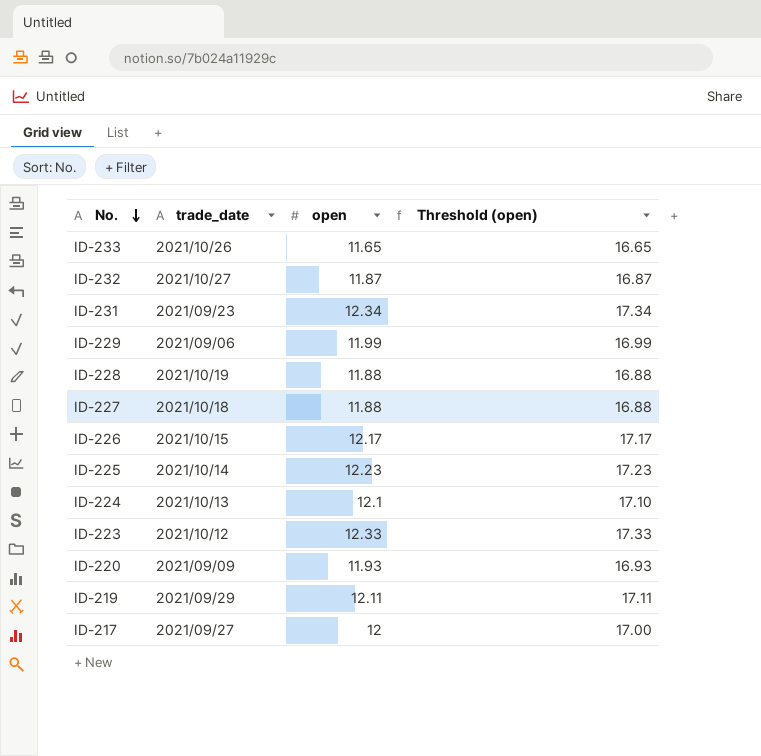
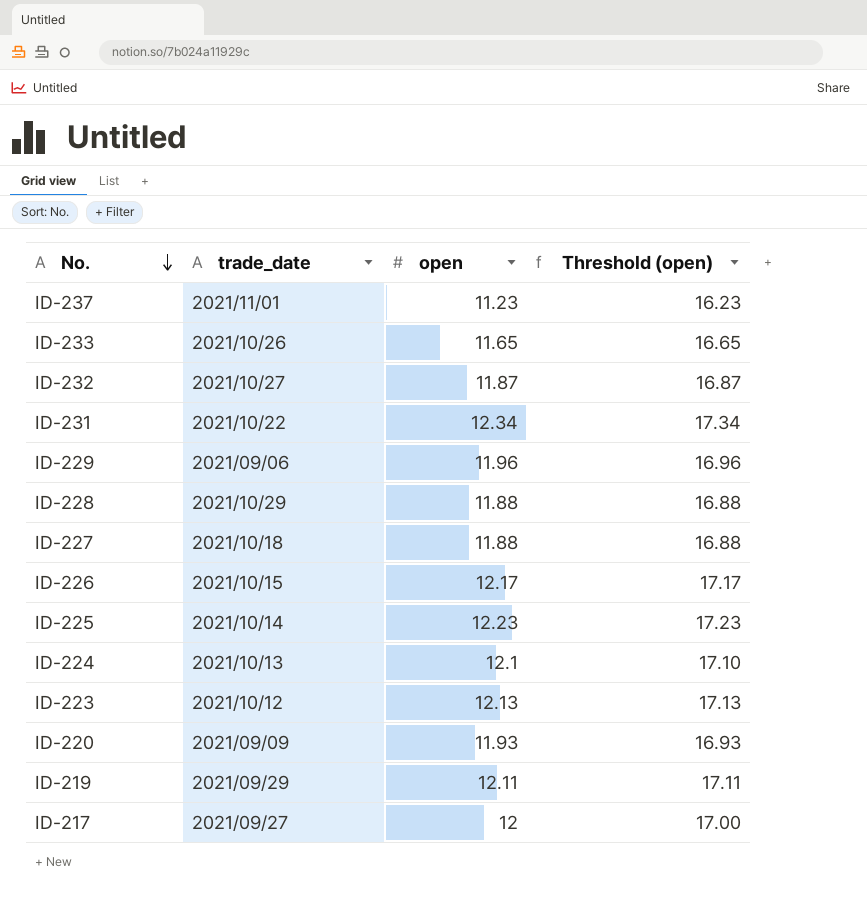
row ID-237: none -> 2021/11/01 | 11.23 | 16.23
ID-231 | trade_date: 2021/09/23 -> 2021/10/22
ID-229 | open: 11.99 -> 11.96
ID-229 | Threshold (open): 16.99 -> 16.96
ID-228 | trade_date: 2021/10/19 -> 2021/10/29
ID-223 | open: 12.33 -> 12.13
ID-223 | Threshold (open): 17.33 -> 17.13

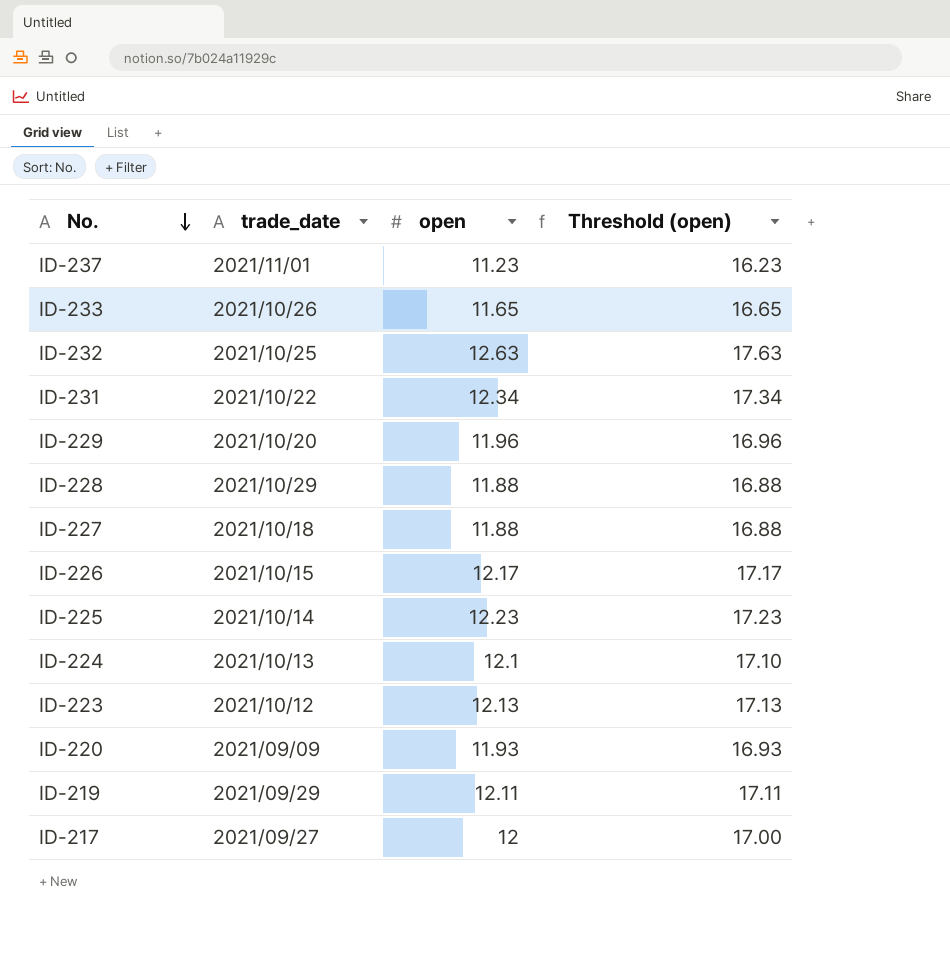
ID-232 | trade_date: 2021/10/27 -> 2021/10/25
ID-232 | open: 11.87 -> 12.63
ID-232 | Threshold (open): 16.87 -> 17.63
ID-229 | trade_date: 2021/09/06 -> 2021/10/20

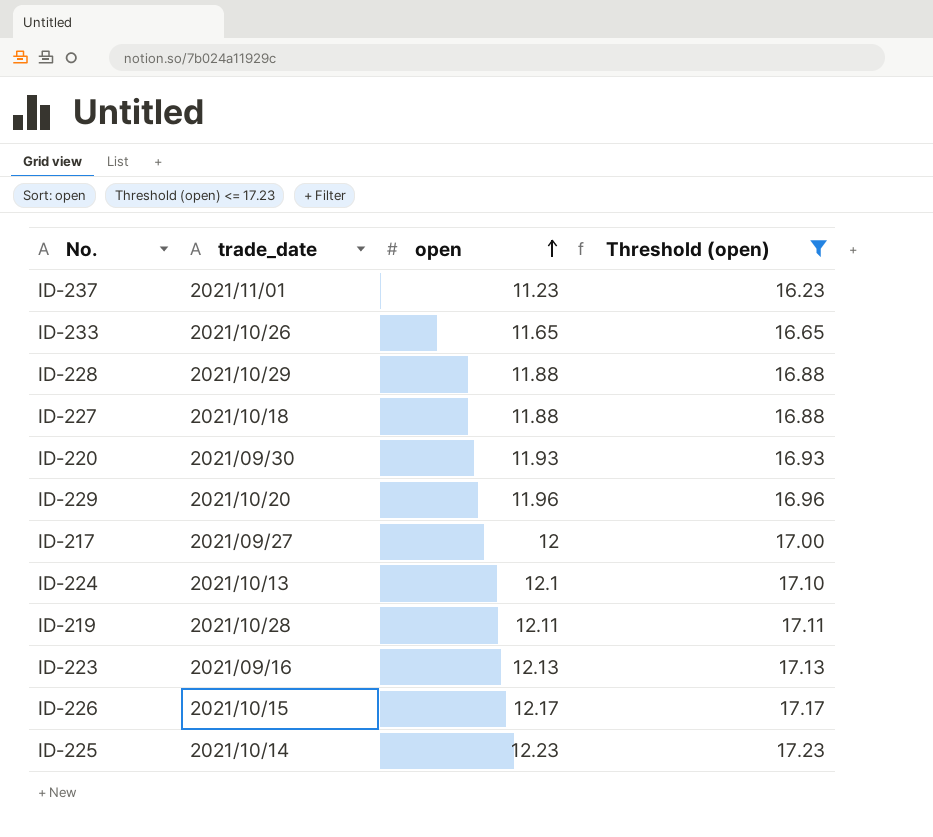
filter: none -> Threshold (open) <= 17.23
row order: No. descending -> open ascending
ID-220 | trade_date: 2021/09/09 -> 2021/09/30
ID-219 | trade_date: 2021/09/29 -> 2021/10/28
ID-223 | trade_date: 2021/10/12 -> 2021/09/16

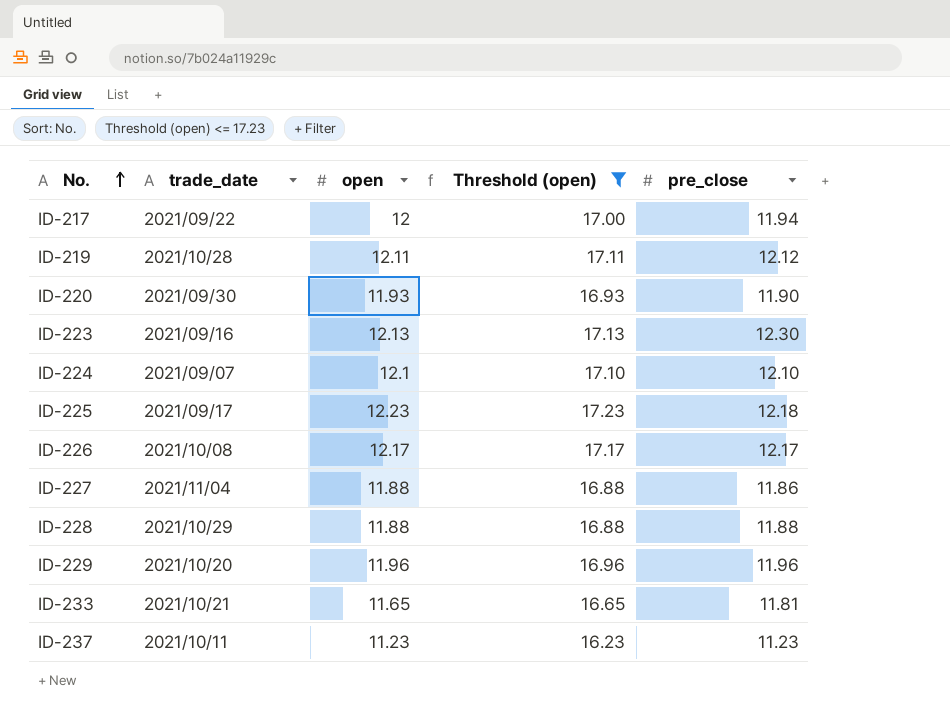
row order: open ascending -> No. ascending
column pre_close | position: none -> 5
ID-217 | trade_date: 2021/09/27 -> 2021/09/22
ID-224 | trade_date: 2021/10/13 -> 2021/09/07
ID-225 | trade_date: 2021/10/14 -> 2021/09/17
ID-226 | trade_date: 2021/10/15 -> 2021/10/08
ID-227 | trade_date: 2021/10/18 -> 2021/11/04
ID-233 | trade_date: 2021/10/26 -> 2021/10/21
ID-237 | trade_date: 2021/11/01 -> 2021/10/11

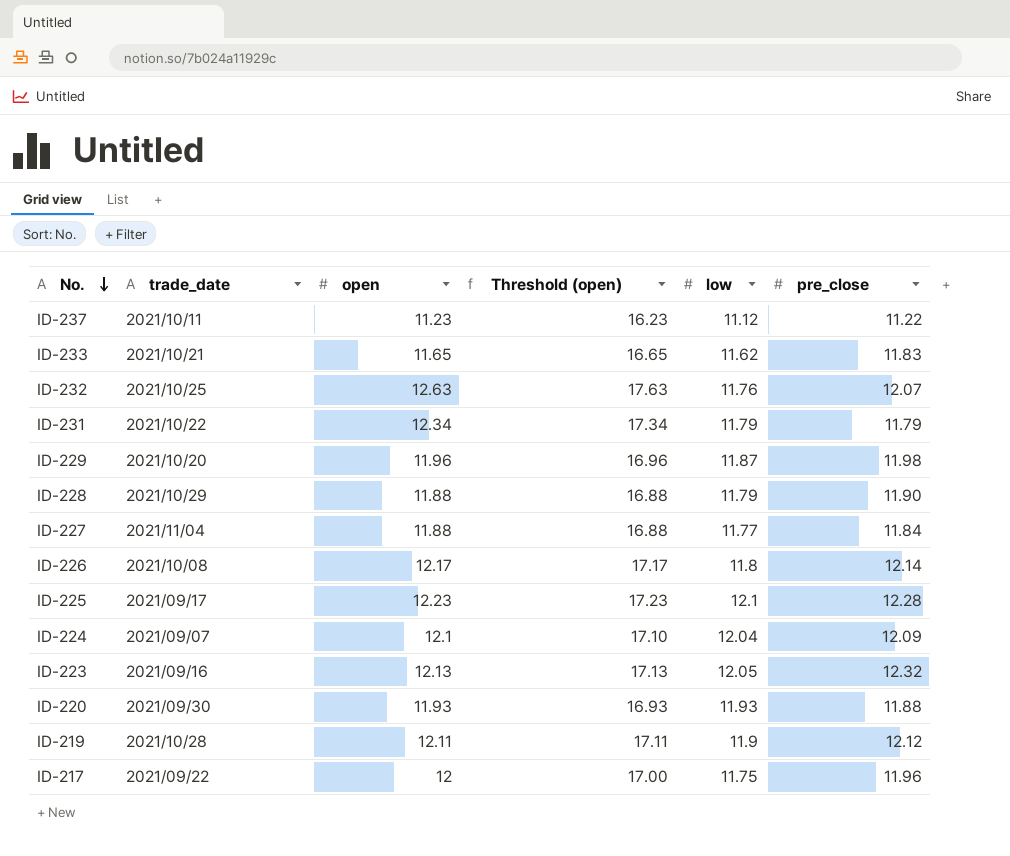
filter: Threshold (open) <= 17.23 -> none
row order: No. ascending -> No. descending
column low | position: none -> 5
ID-237 | pre_close: 11.23 -> 11.22
ID-233 | pre_close: 11.81 -> 11.83
ID-229 | pre_close: 11.96 -> 11.98
ID-228 | pre_close: 11.88 -> 11.90
ID-227 | pre_close: 11.86 -> 11.84
ID-226 | pre_close: 12.17 -> 12.14
ID-225 | pre_close: 12.18 -> 12.28
ID-224 | pre_close: 12.10 -> 12.09
ID-223 | pre_close: 12.30 -> 12.32
ID-220 | pre_close: 11.90 -> 11.88
ID-217 | pre_close: 11.94 -> 11.96

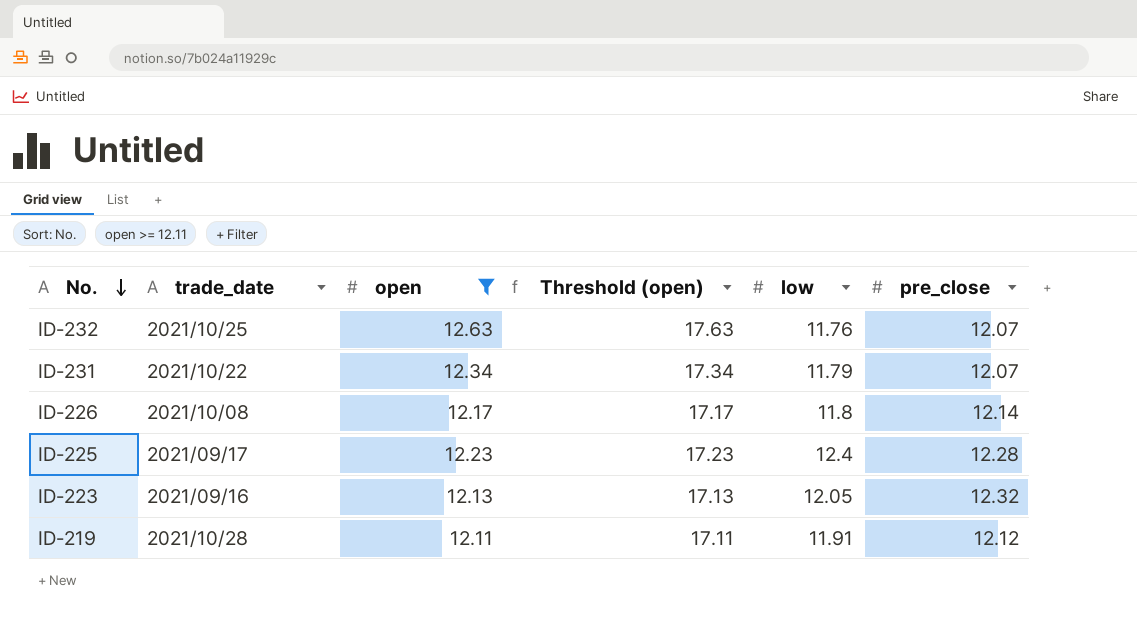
filter: none -> open >= 12.11
ID-231 | pre_close: 11.79 -> 12.07
ID-225 | low: 12.1 -> 12.4
ID-219 | low: 11.9 -> 11.91

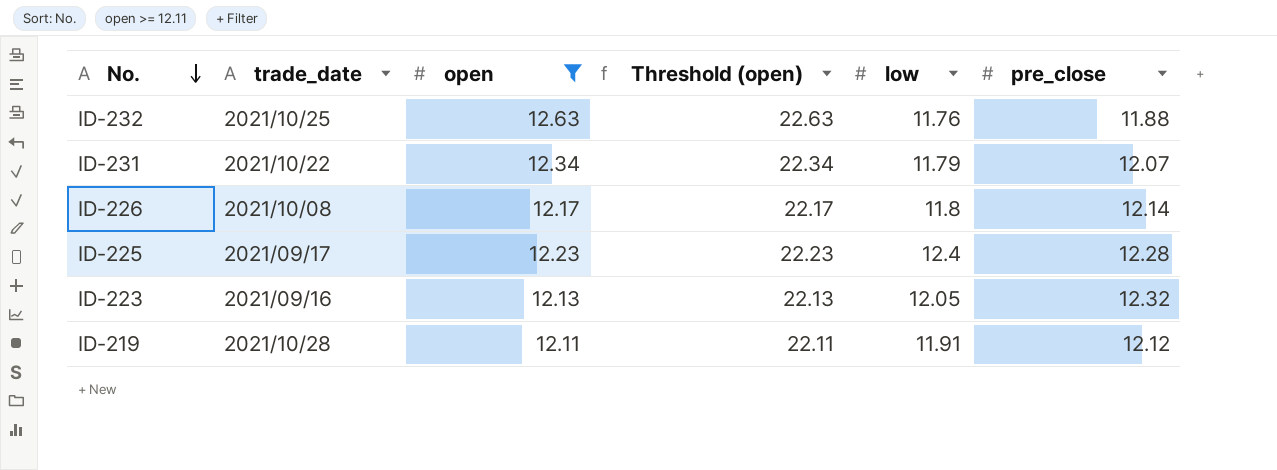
column Threshold (open) | formula: [open] + 5 -> [open] + 10
ID-232 | pre_close: 12.07 -> 11.88

